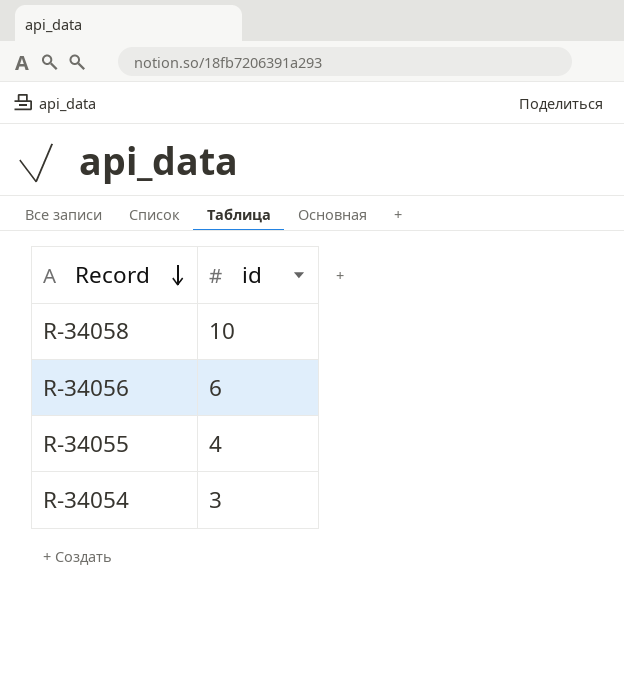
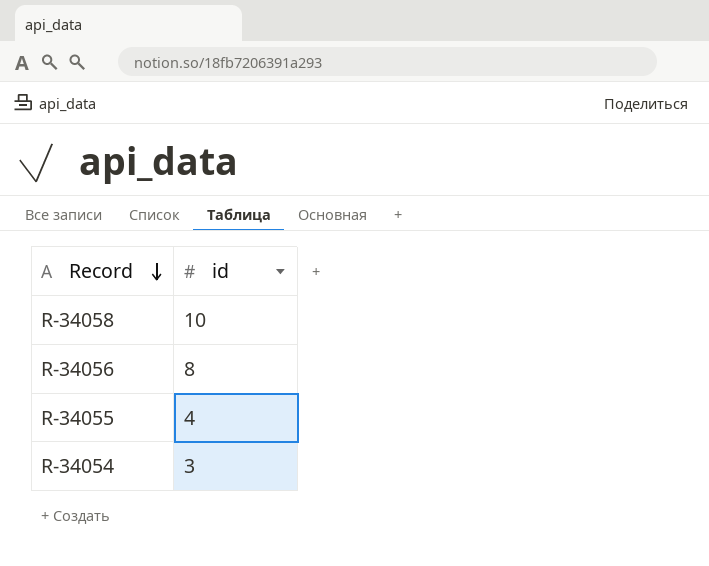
R-34056 | id: 6 -> 8

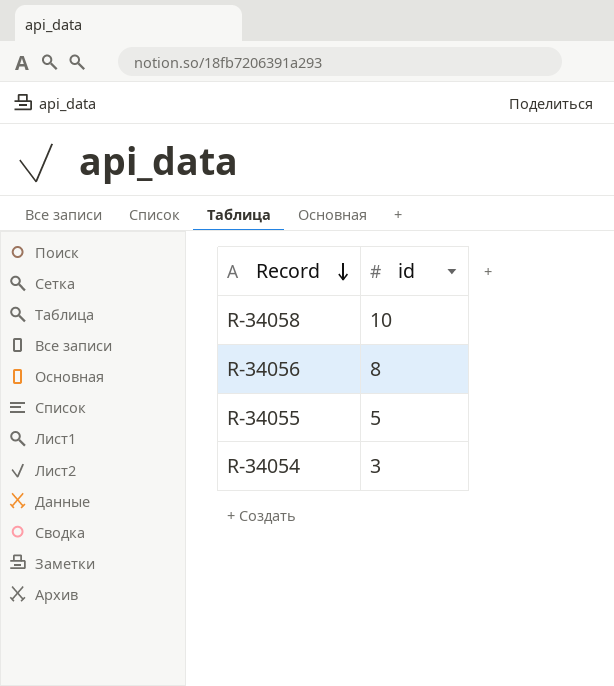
R-34055 | id: 4 -> 5

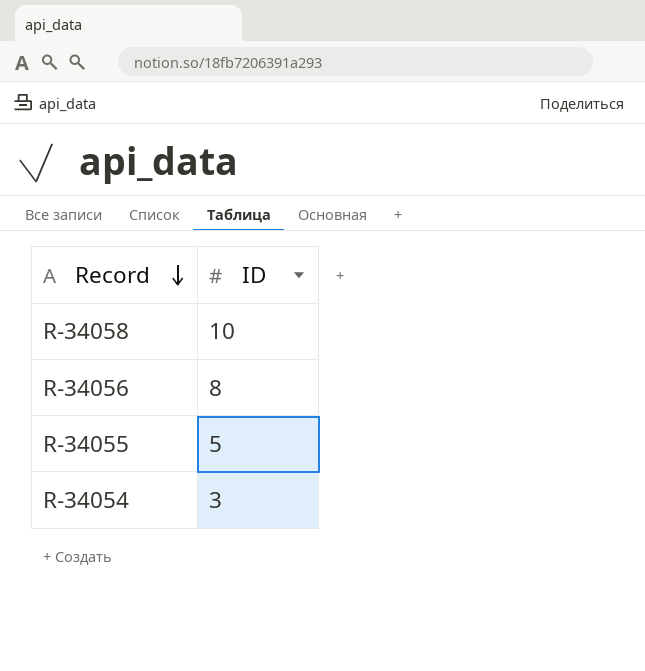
column name: id -> ID

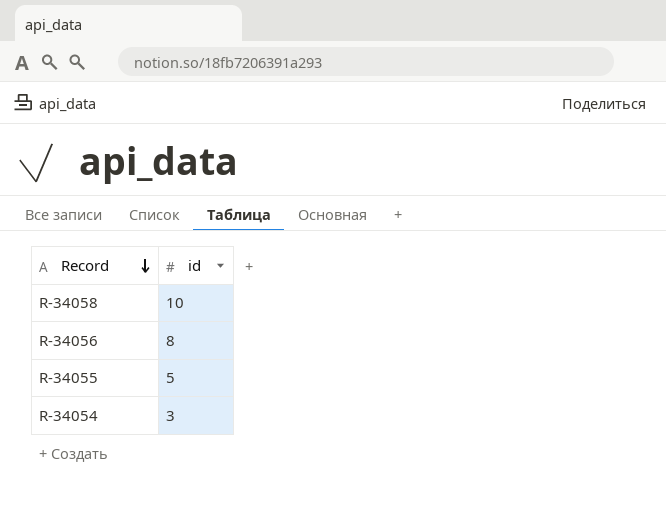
column name: ID -> id

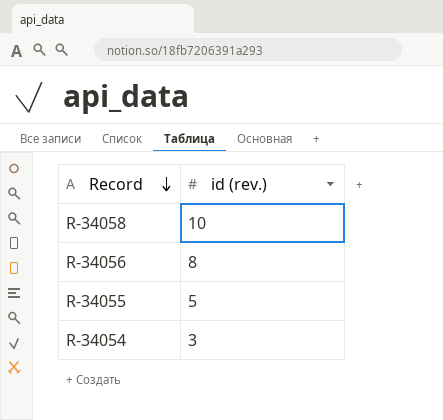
column name: id -> id (rev.)

